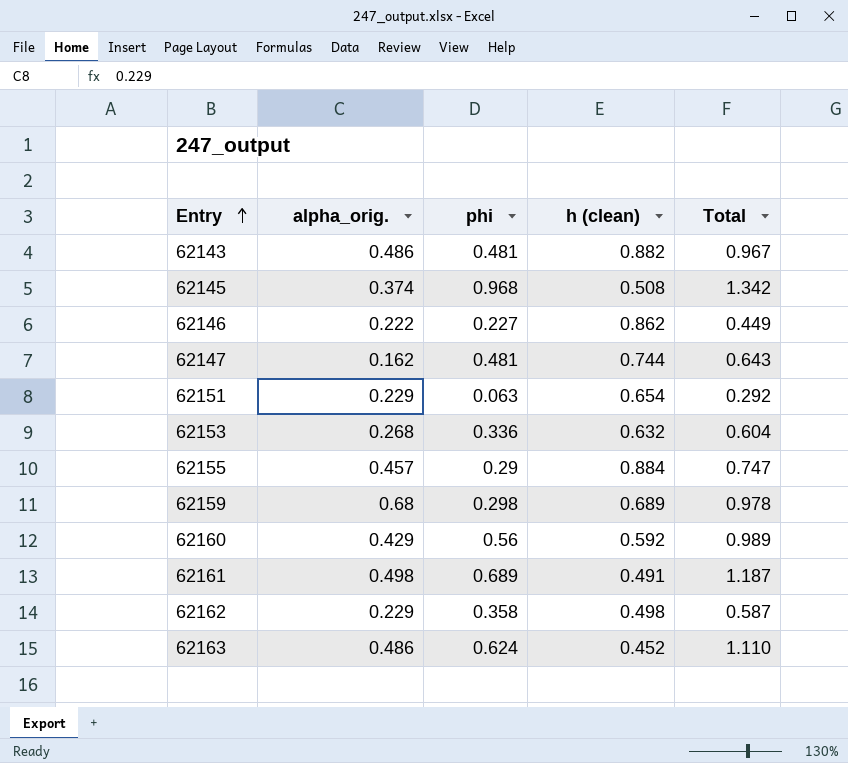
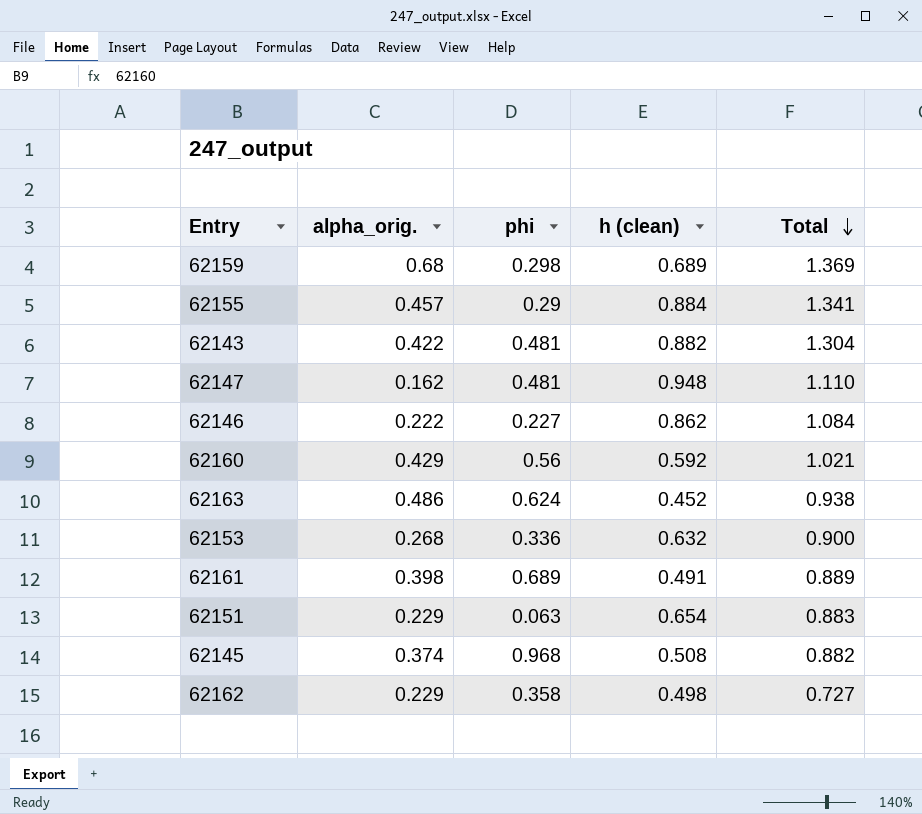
row order: Entry ascending -> Total descending
column Total | formula: [alpha_orig.] + [phi] -> [alpha_orig.] + [h (clean)]
62143 | alpha_orig.: 0.486 -> 0.422
62147 | h (clean): 0.744 -> 0.948
62161 | alpha_orig.: 0.498 -> 0.398

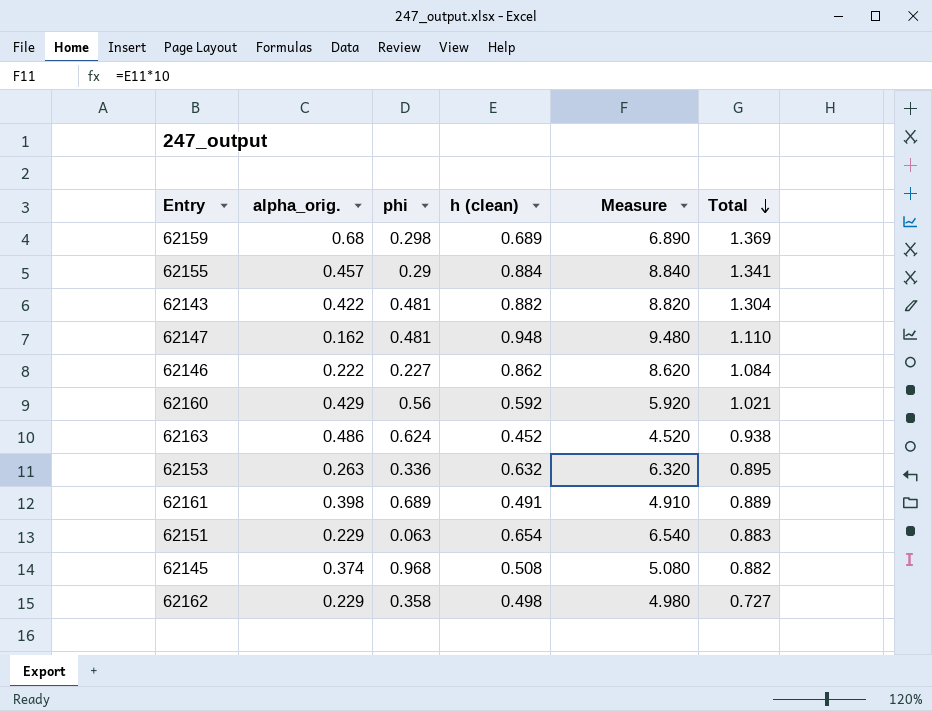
column Measure | formula: none -> [h (clean)] * 10
62153 | alpha_orig.: 0.268 -> 0.263
62153 | Total: 0.900 -> 0.895

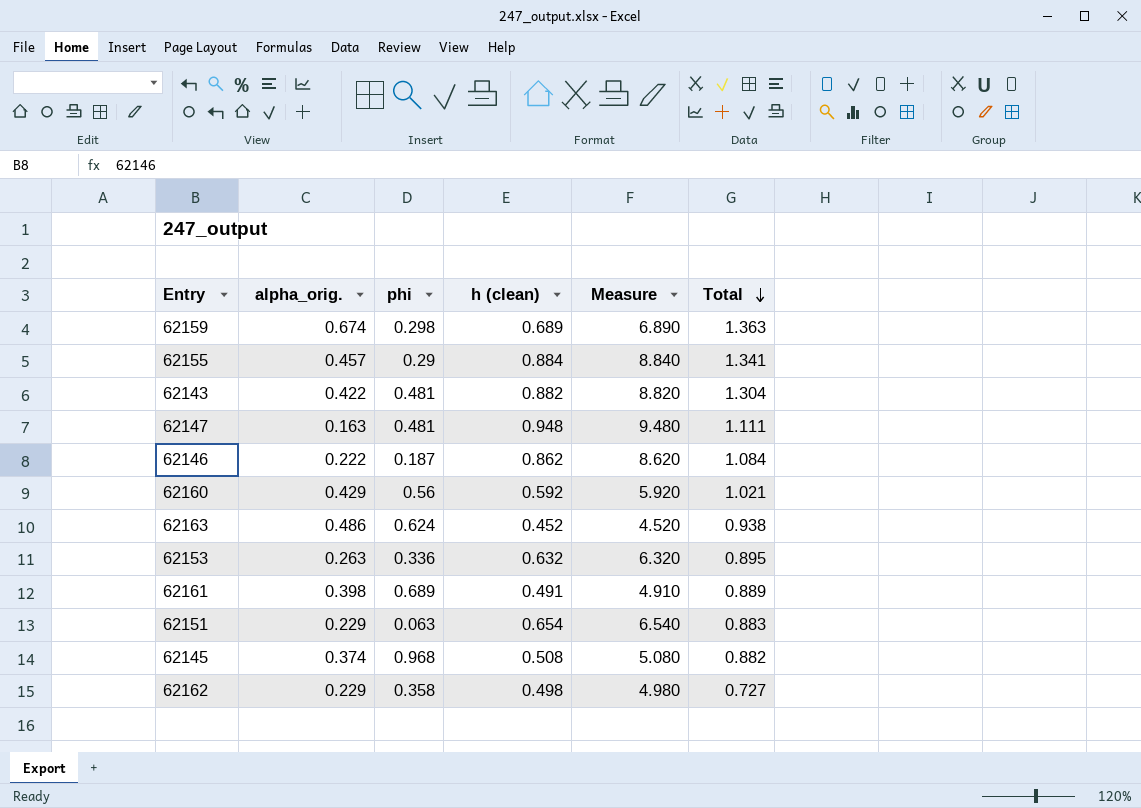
62159 | alpha_orig.: 0.68 -> 0.674
62159 | Total: 1.369 -> 1.363
62147 | alpha_orig.: 0.162 -> 0.163
62147 | Total: 1.110 -> 1.111
62146 | phi: 0.227 -> 0.187

